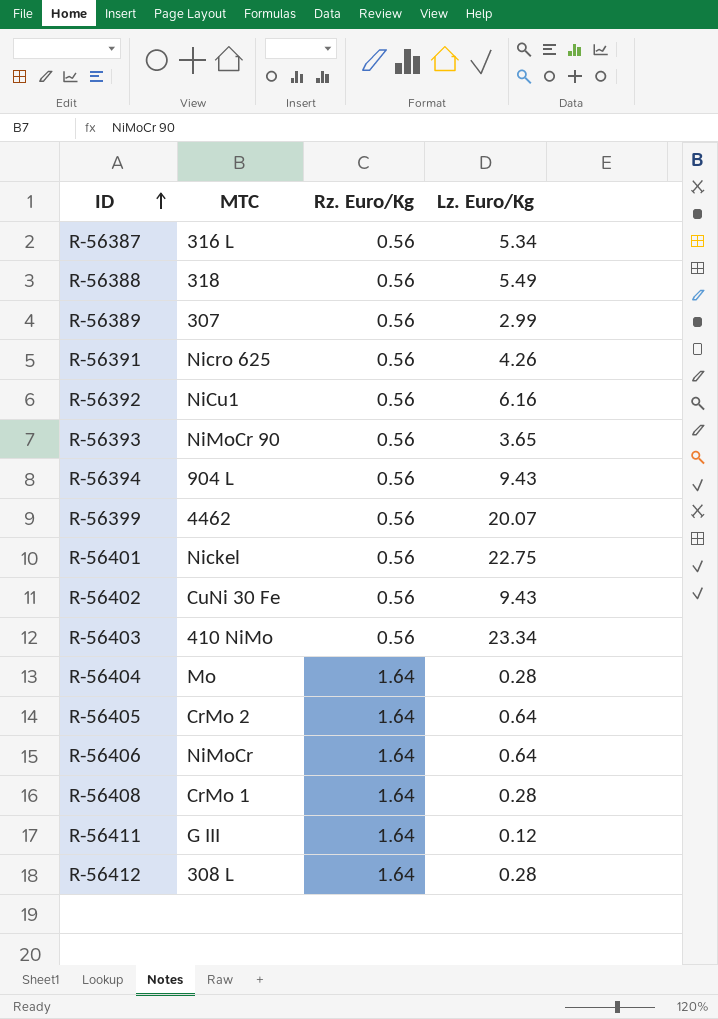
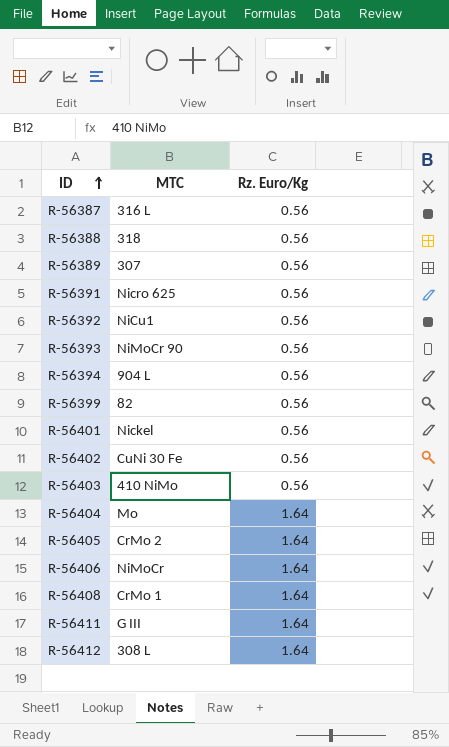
column Lz. Euro/Kg | position: 4 -> none
R-56399 | MTC: 4462 -> 82

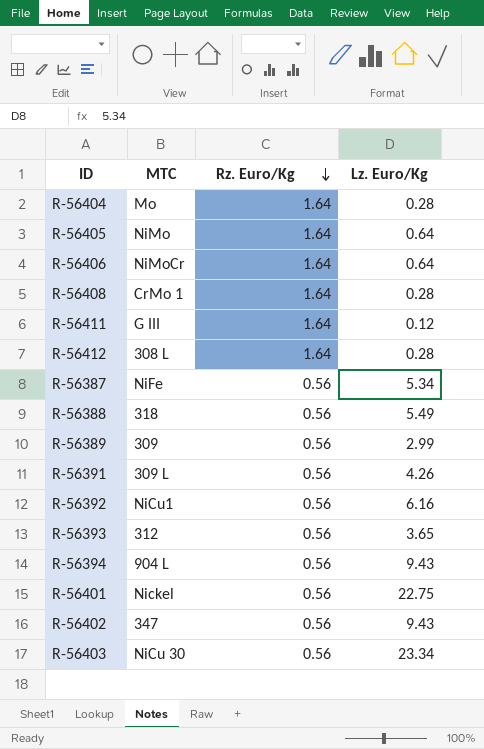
row order: ID ascending -> Rz. Euro/Kg descending
column Lz. Euro/Kg | position: none -> 4
row R-56399: 82 | 0.56 -> none
R-56405 | MTC: CrMo 2 -> NiMo
R-56387 | MTC: 316 L -> NiFe
R-56389 | MTC: 307 -> 309
R-56391 | MTC: Nicro 625 -> 309 L
R-56393 | MTC: NiMoCr 90 -> 312
R-56402 | MTC: CuNi 30 Fe -> 347
R-56403 | MTC: 410 NiMo -> NiCu 30

